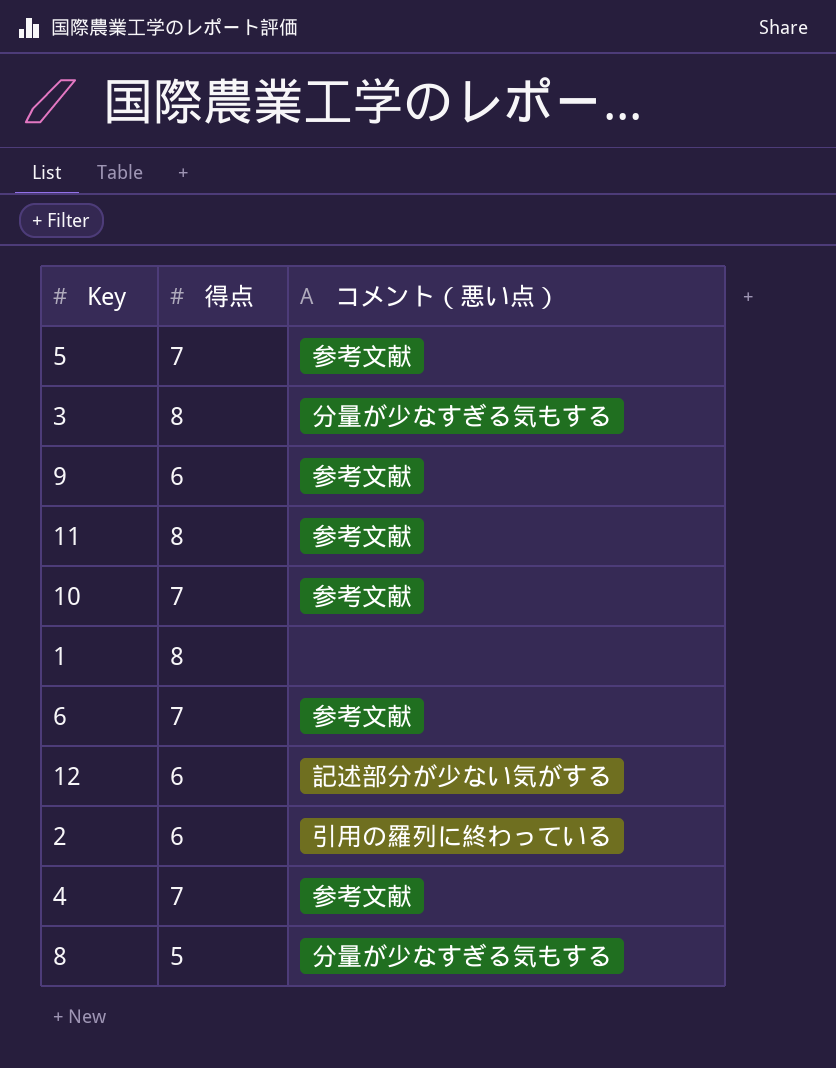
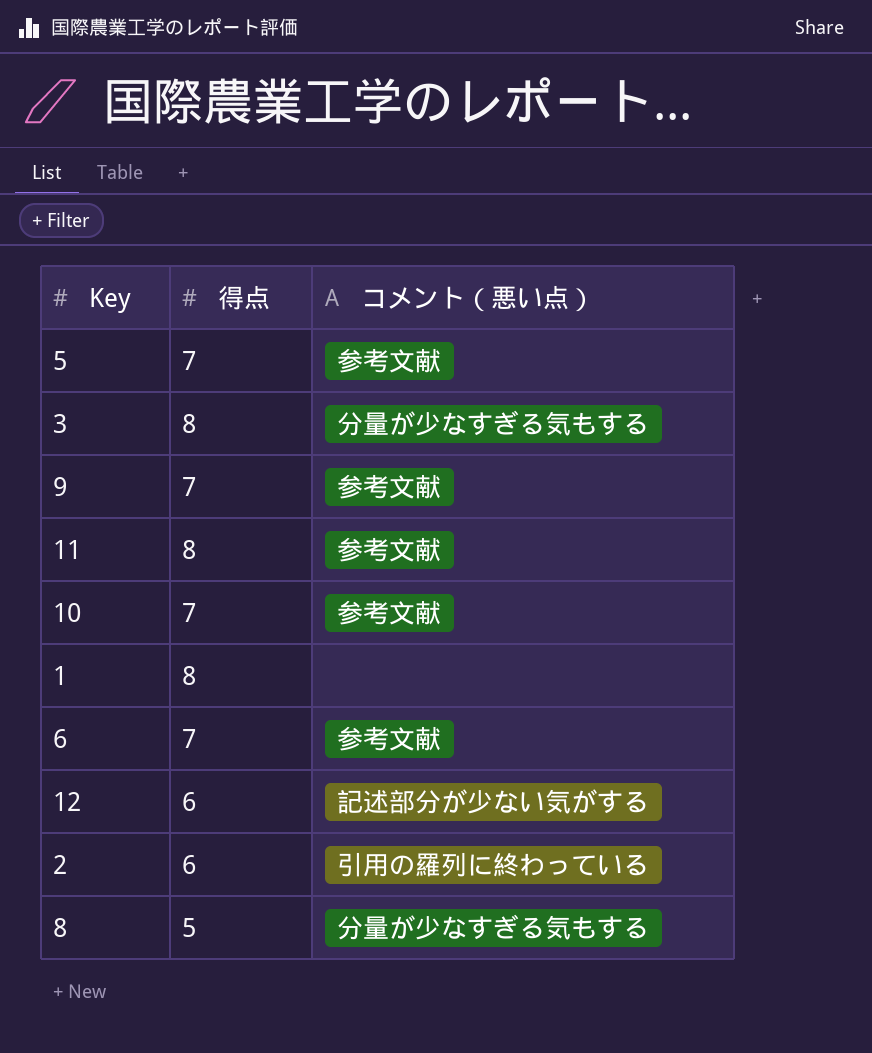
row 4: 7 | 参考文献 -> none
9 | 得点: 6 -> 7

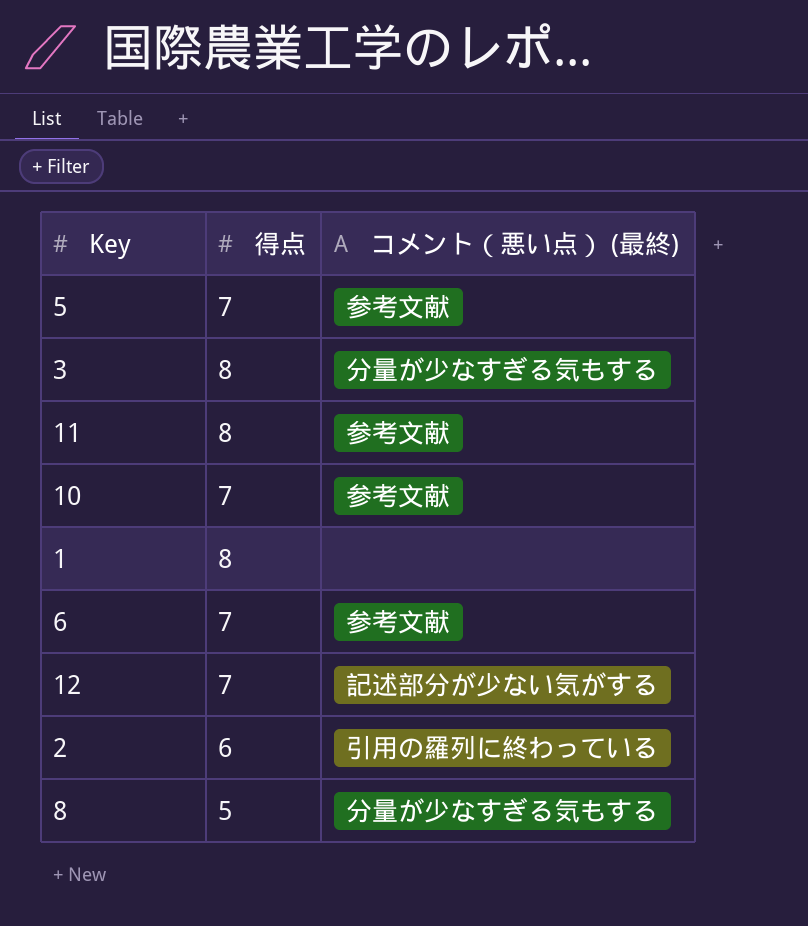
column name: コメント（悪い点） -> コメント（悪い点） (最終)
row 9: 7 | 参考文献 -> none
12 | 得点: 6 -> 7

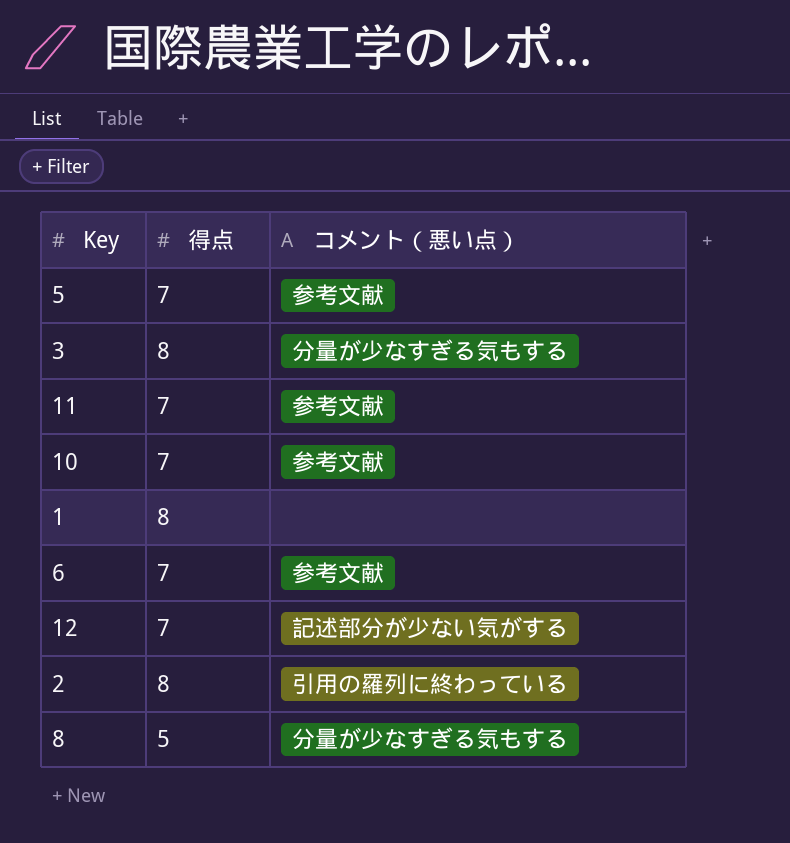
column name: コメント（悪い点） (最終) -> コメント（悪い点）
11 | 得点: 8 -> 7
2 | 得点: 6 -> 8

